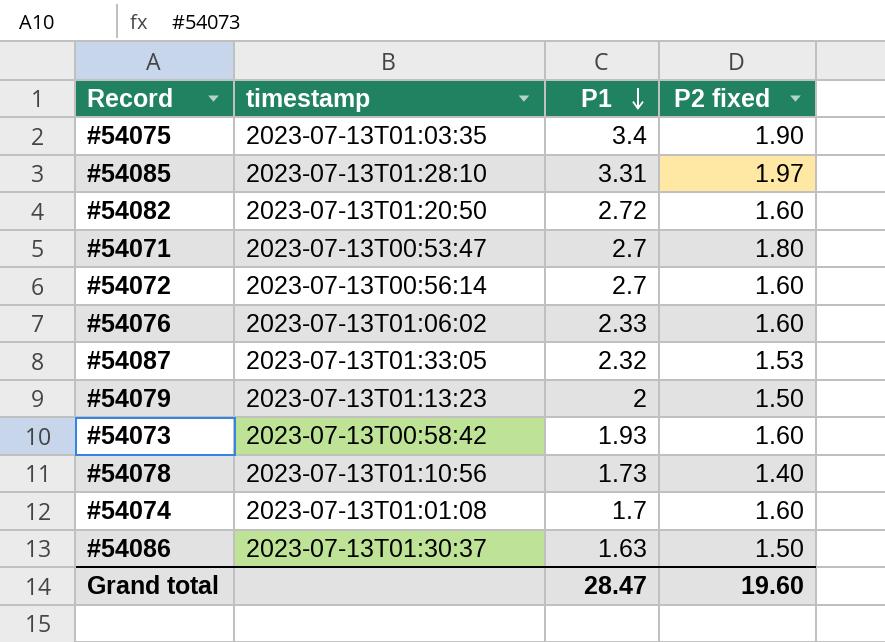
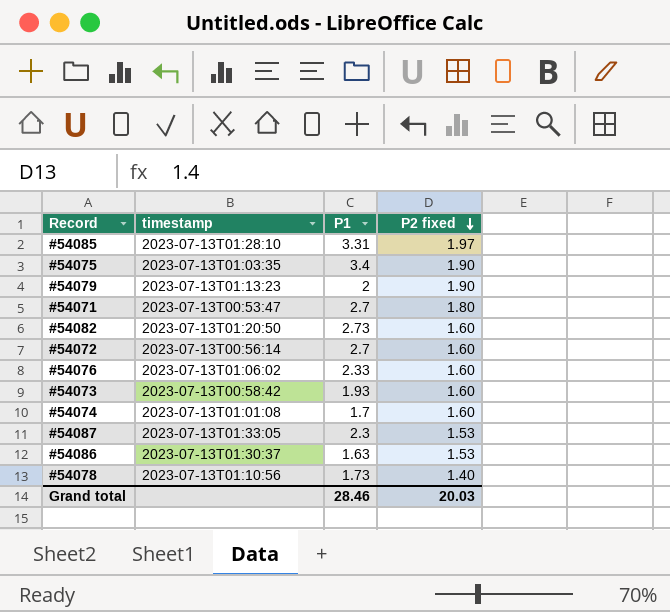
row order: P1 descending -> P2 fixed descending
#54079 | P2 fixed: 1.50 -> 1.90
#54082 | P1: 2.72 -> 2.73
#54087 | P1: 2.32 -> 2.3
#54086 | P2 fixed: 1.50 -> 1.53
Grand total | P1: 28.47 -> 28.46
Grand total | P2 fixed: 19.60 -> 20.03

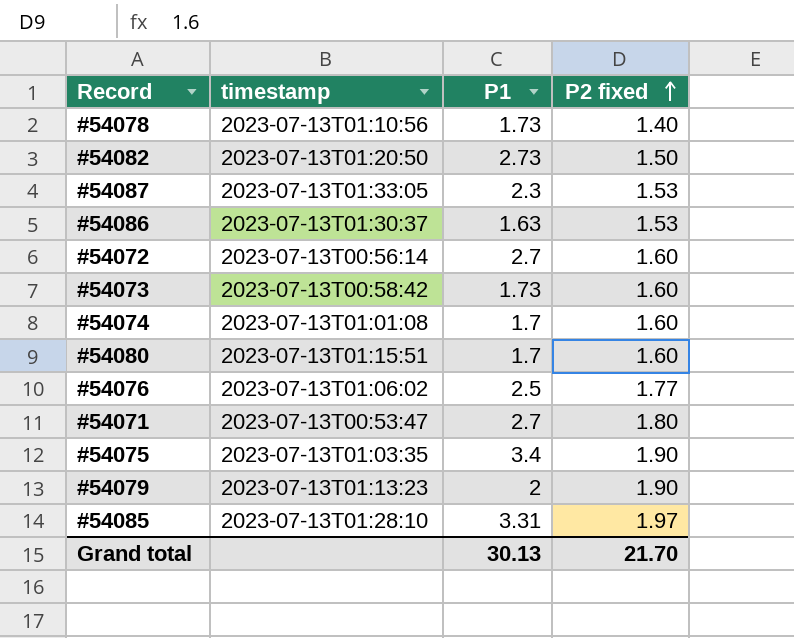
row order: P2 fixed descending -> P2 fixed ascending
#54082 | P2 fixed: 1.60 -> 1.50
#54073 | P1: 1.93 -> 1.73
row #54080: none -> 2023-07-13T01:15:51 | 1.7 | 1.60
#54076 | P1: 2.33 -> 2.5
#54076 | P2 fixed: 1.60 -> 1.77
Grand total | P1: 28.46 -> 30.13
Grand total | P2 fixed: 20.03 -> 21.70

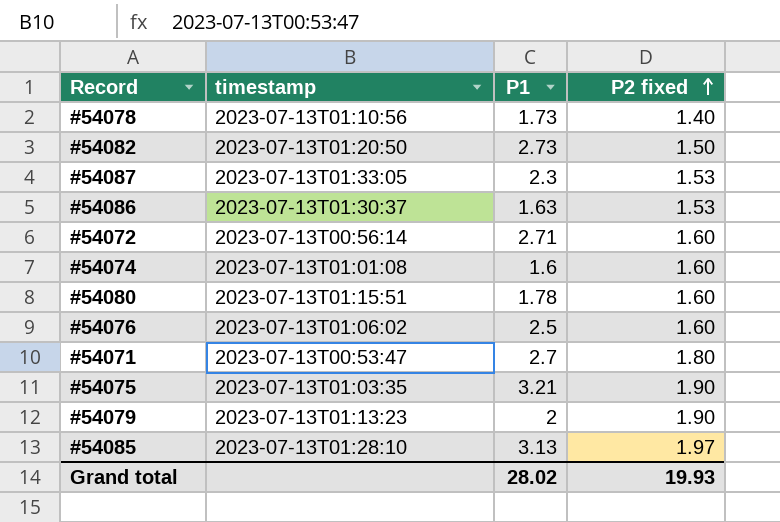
row #54073: 2023-07-13T00:58:42 | 1.73 | 1.60 -> none
#54072 | P1: 2.7 -> 2.71
#54074 | P1: 1.7 -> 1.6
#54080 | P1: 1.7 -> 1.78
#54076 | P2 fixed: 1.77 -> 1.60
#54075 | P1: 3.4 -> 3.21
#54085 | P1: 3.31 -> 3.13
Grand total | P1: 30.13 -> 28.02
Grand total | P2 fixed: 21.70 -> 19.93

